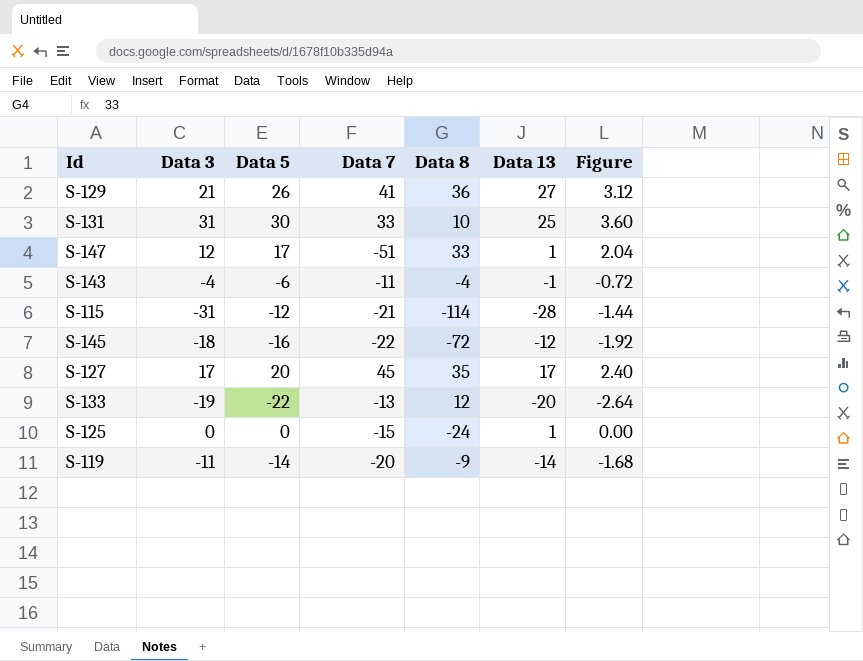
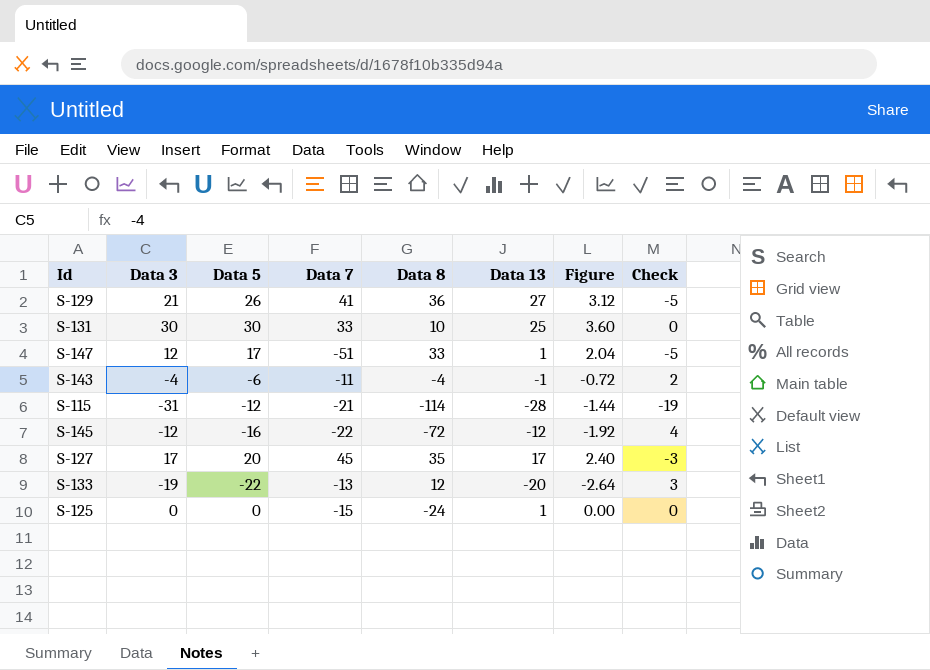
column Check | formula: none -> [Data 3] - [Data 5]
row S-119: -11 | -14 | -20 | -9 | -14 | -1.68 -> none
S-131 | Data 3: 31 -> 30
S-145 | Data 3: -18 -> -12

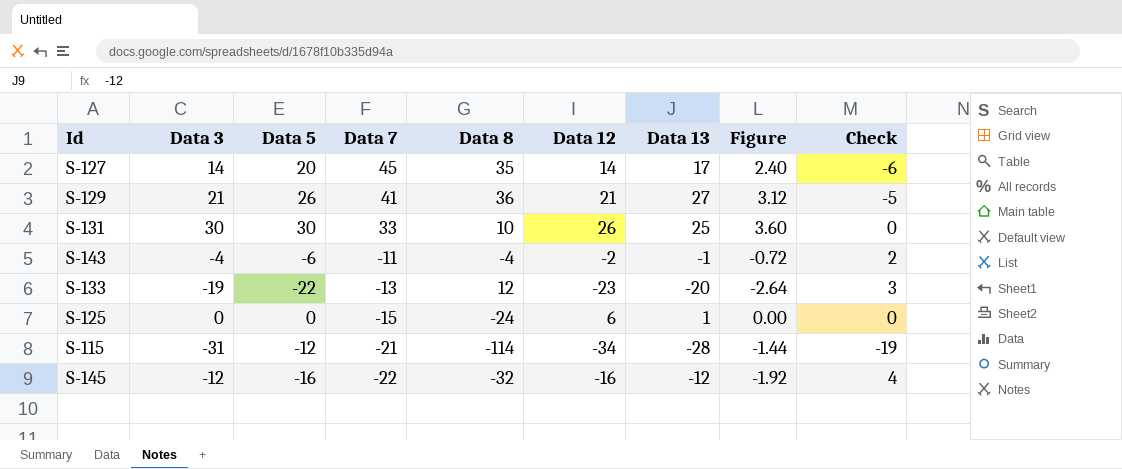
row order: none -> Data 7 descending
column Data 12 | position: none -> 6
row S-147: 12 | 17 | -51 | 33 | 1 | 2.04 | -5 -> none
S-127 | Data 3: 17 -> 14
S-127 | Check: -3 -> -6
S-145 | Data 8: -72 -> -32

